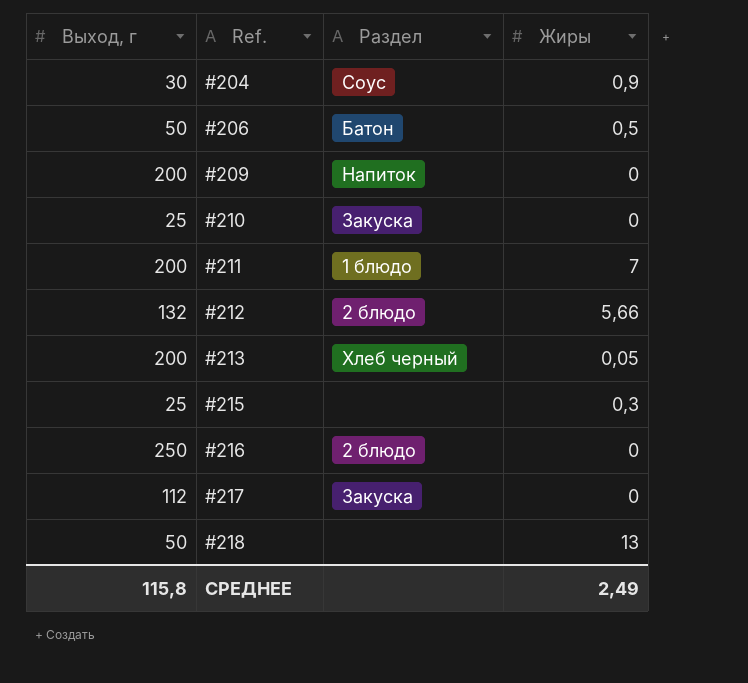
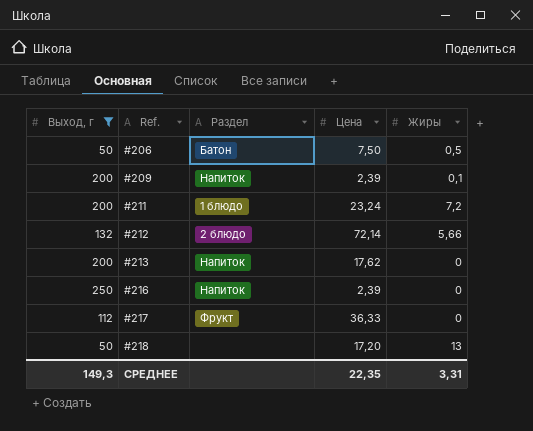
filter: none -> Выход, г >= 50
column Цена | position: none -> 4
#209 | Жиры: 0 -> 0,1
#211 | Жиры: 7 -> 7,2
#213 | Раздел: Хлеб черный -> Напиток
#213 | Жиры: 0,05 -> 0
#216 | Раздел: 2 блюдо -> Напиток
#217 | Раздел: Закуска -> Фрукт
СРЕДНЕЕ | Выход, г: 115,8 -> 149,3
СРЕДНЕЕ | Жиры: 2,49 -> 3,31

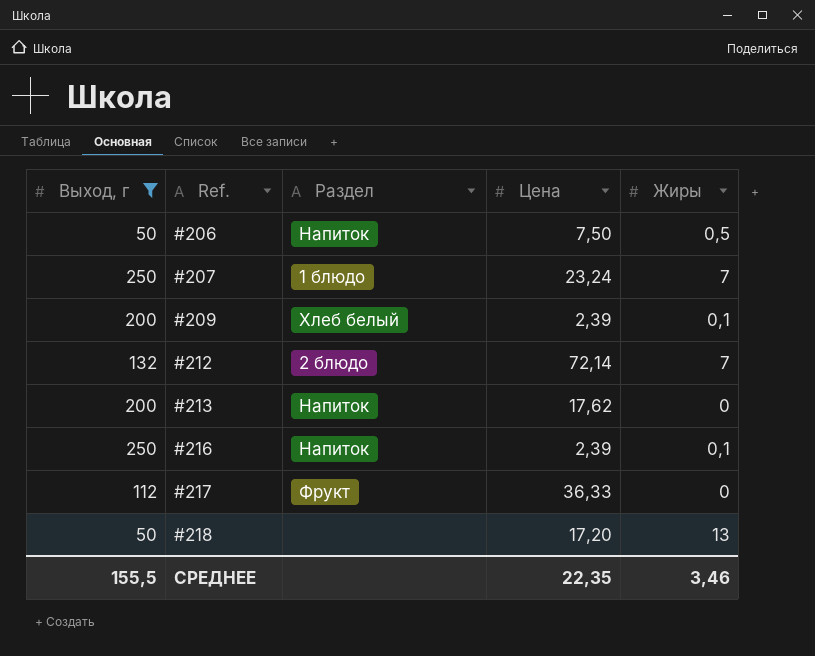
row #211: 200 | 1 блюдо | 23,24 | 7,2 -> none
#206 | Раздел: Батон -> Напиток
row #207: none -> 250 | 1 блюдо | 23,24 | 7
#209 | Раздел: Напиток -> Хлеб белый
#212 | Жиры: 5,66 -> 7
#216 | Жиры: 0 -> 0,1
СРЕДНЕЕ | Выход, г: 149,3 -> 155,5
СРЕДНЕЕ | Жиры: 3,31 -> 3,46

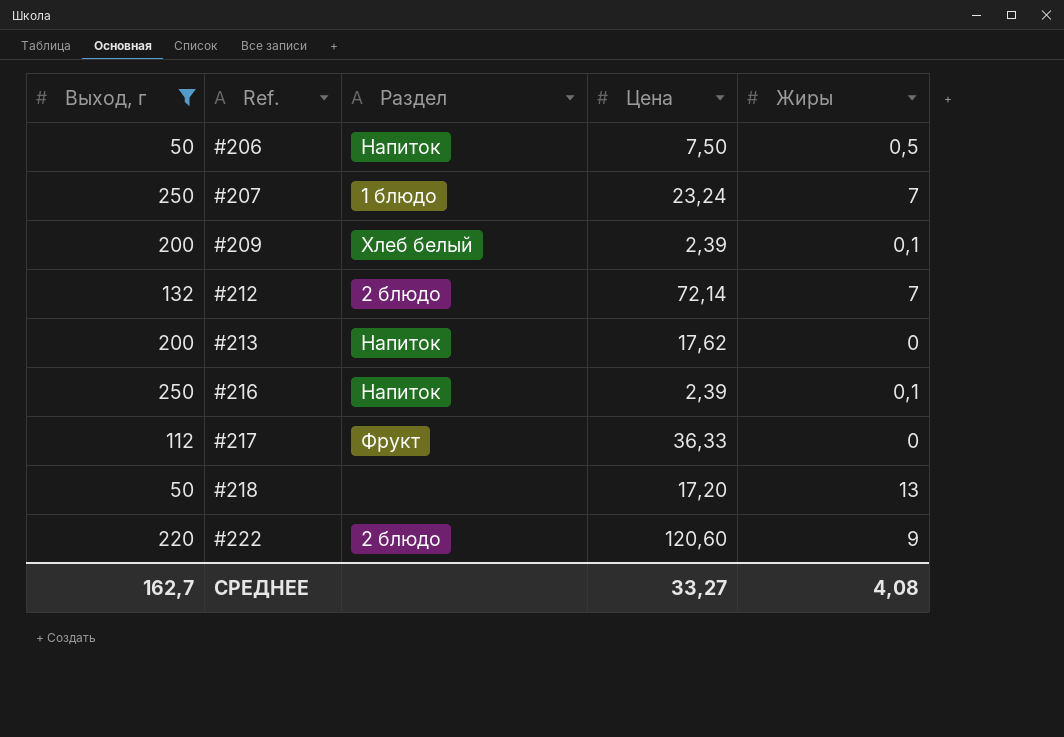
row #222: none -> 220 | 2 блюдо | 120,60 | 9
СРЕДНЕЕ | Выход, г: 155,5 -> 162,7
СРЕДНЕЕ | Цена: 22,35 -> 33,27
СРЕДНЕЕ | Жиры: 3,46 -> 4,08

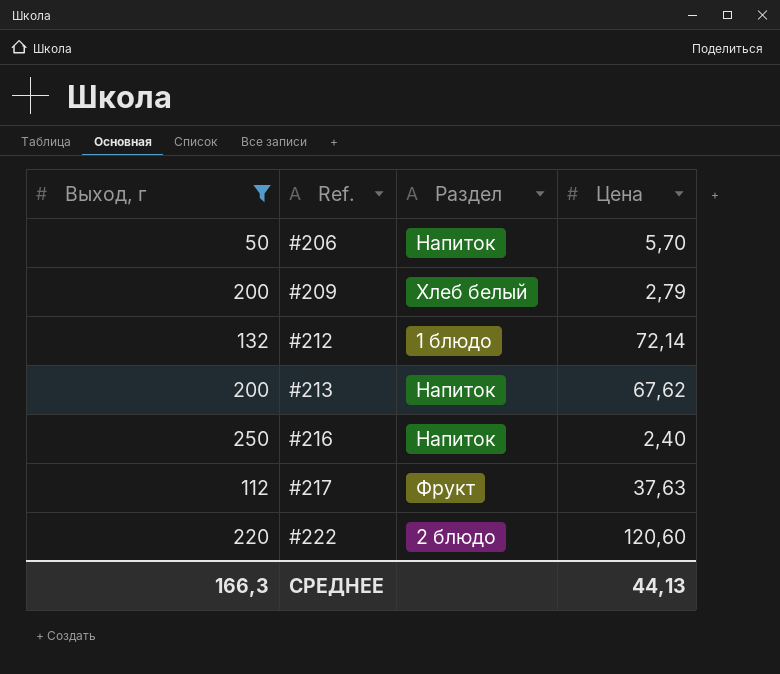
column Жиры | position: 5 -> none
row #207: 250 | 1 блюдо | 23,24 | 7 -> none
row #218: 50 | none | 17,20 | 13 -> none
#206 | Цена: 7,50 -> 5,70
#209 | Цена: 2,39 -> 2,79
#212 | Раздел: 2 блюдо -> 1 блюдо
#213 | Цена: 17,62 -> 67,62
#216 | Цена: 2,39 -> 2,40
#217 | Цена: 36,33 -> 37,63
СРЕДНЕЕ | Выход, г: 162,7 -> 166,3
СРЕДНЕЕ | Цена: 33,27 -> 44,13

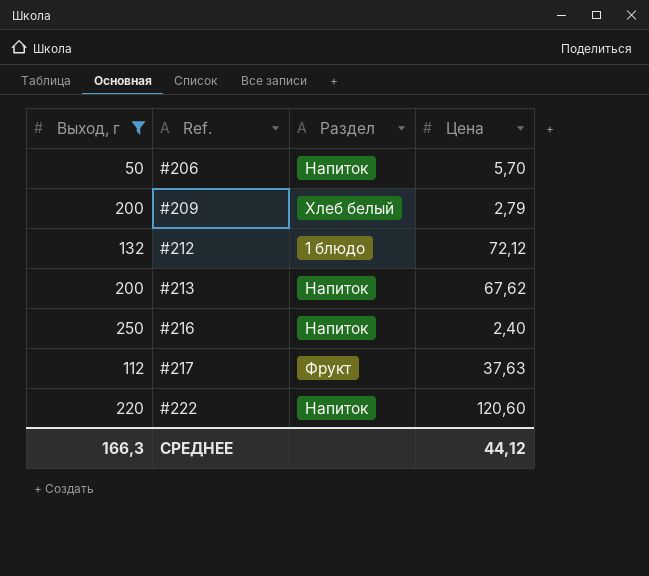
#212 | Цена: 72,14 -> 72,12
#222 | Раздел: 2 блюдо -> Напиток
СРЕДНЕЕ | Цена: 44,13 -> 44,12

